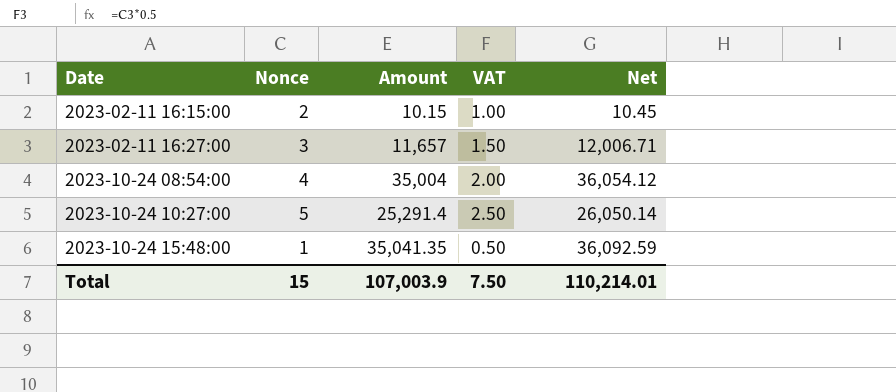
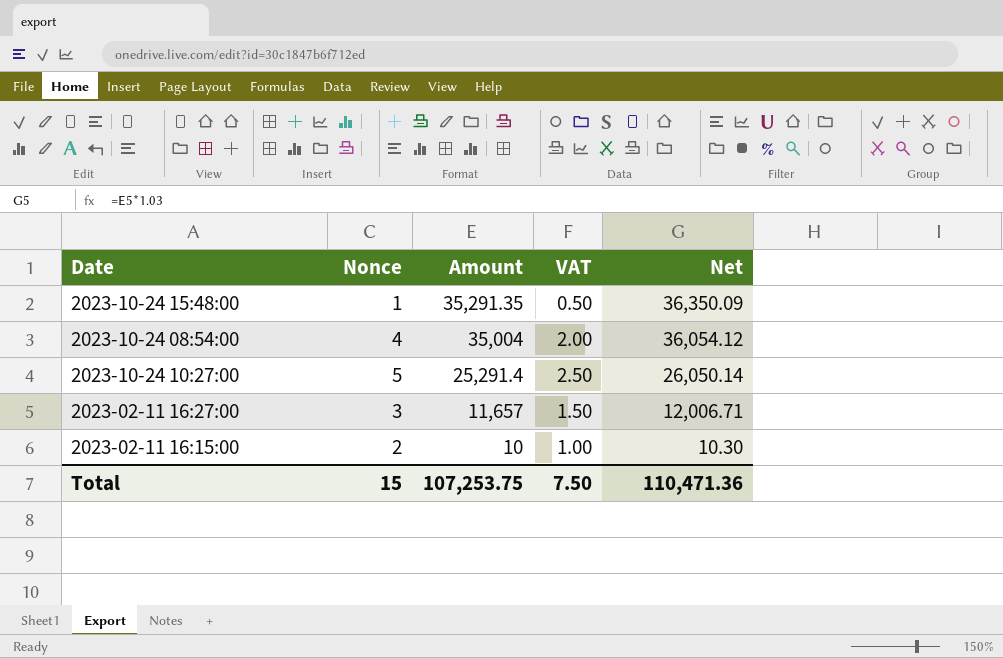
row order: Date ascending -> Amount descending
2023-10-24 15:48:00 | Amount: 35,041.35 -> 35,291.35
2023-10-24 15:48:00 | Net: 36,092.59 -> 36,350.09
2023-02-11 16:15:00 | Amount: 10.15 -> 10
2023-02-11 16:15:00 | Net: 10.45 -> 10.30
Total | Amount: 107,003.9 -> 107,253.75
Total | Net: 110,214.01 -> 110,471.36

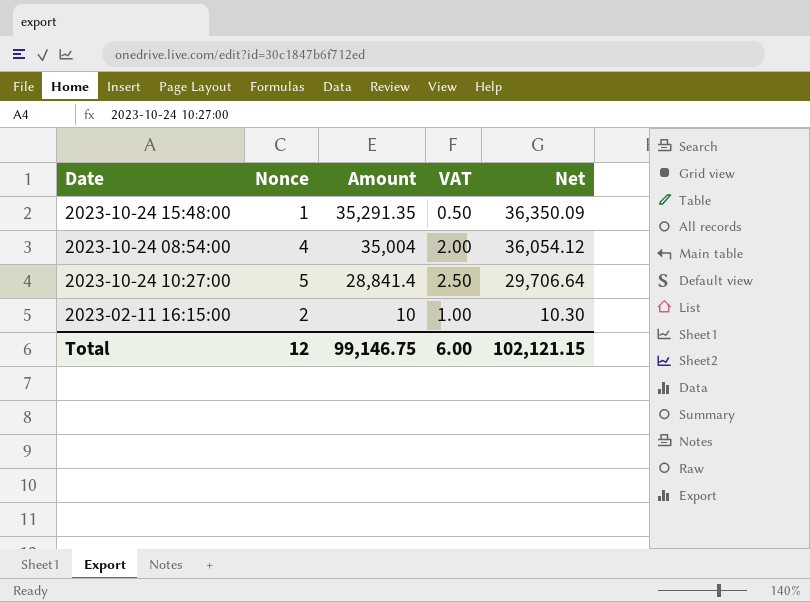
row 2023-02-11 16:27:00: 3 | 11,657 | 1.50 | 12,006.71 -> none
2023-10-24 10:27:00 | Amount: 25,291.4 -> 28,841.4
2023-10-24 10:27:00 | Net: 26,050.14 -> 29,706.64
Total | Nonce: 15 -> 12
Total | Amount: 107,253.75 -> 99,146.75
Total | VAT: 7.50 -> 6.00
Total | Net: 110,471.36 -> 102,121.15

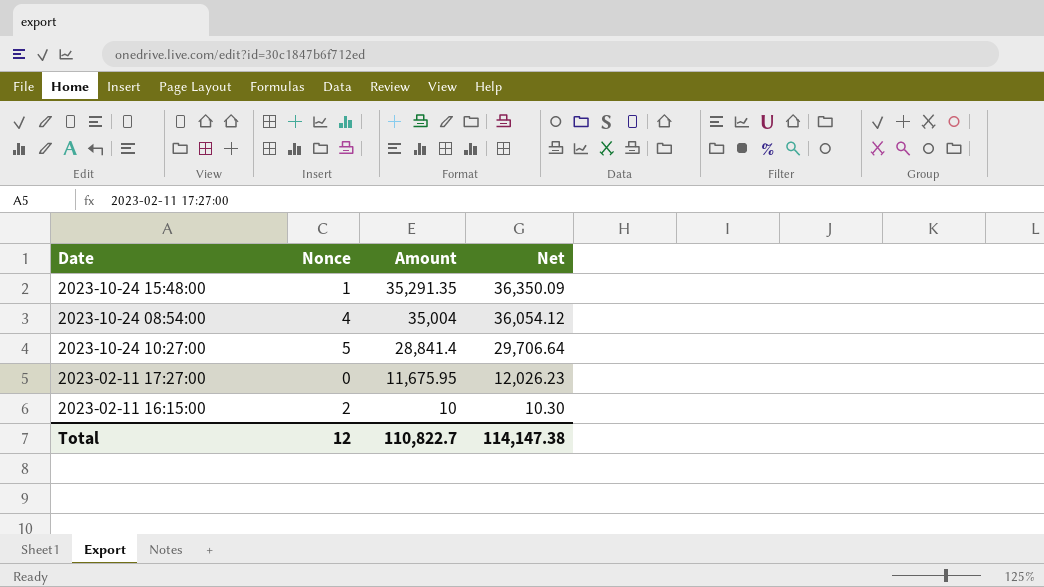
column VAT | formula: [Nonce] * 0.5 -> none
row 2023-02-11 17:27:00: none -> 0 | 11,675.95 | 12,026.23
Total | Amount: 99,146.75 -> 110,822.7
Total | Net: 102,121.15 -> 114,147.38

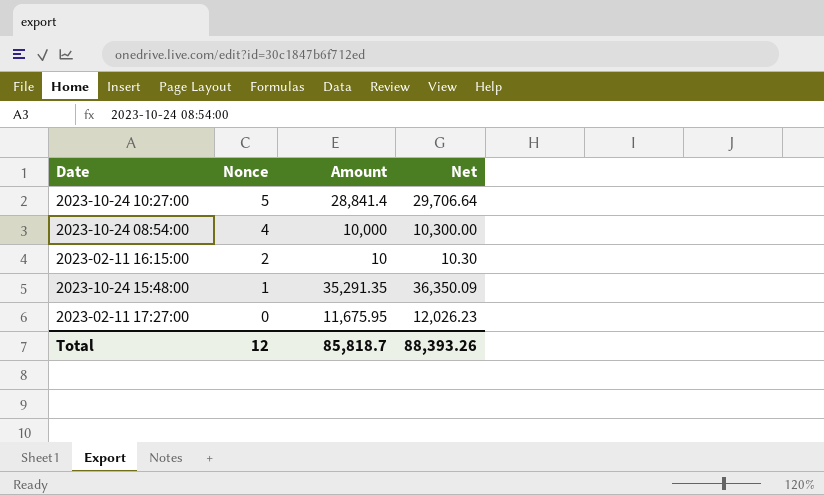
row order: Amount descending -> Nonce descending
2023-10-24 08:54:00 | Amount: 35,004 -> 10,000
2023-10-24 08:54:00 | Net: 36,054.12 -> 10,300.00
Total | Amount: 110,822.7 -> 85,818.7
Total | Net: 114,147.38 -> 88,393.26

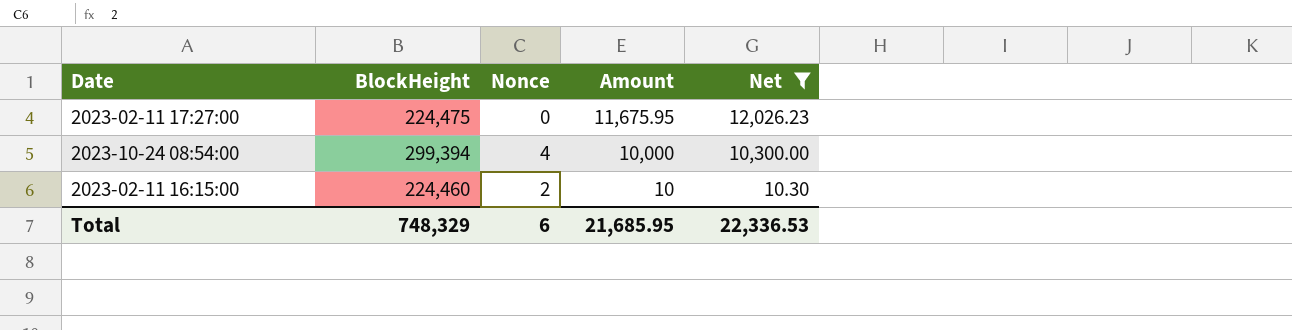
filter: none -> Net <= 12,026.23
row order: Nonce descending -> Amount descending
column BlockHeight | position: none -> 2
Total | Nonce: 12 -> 6
Total | Amount: 85,818.7 -> 21,685.95
Total | Net: 88,393.26 -> 22,336.53

